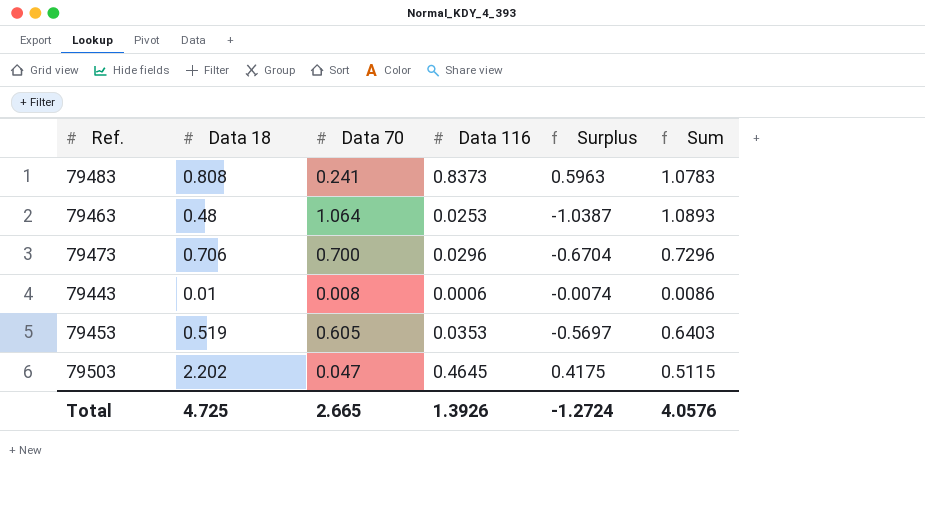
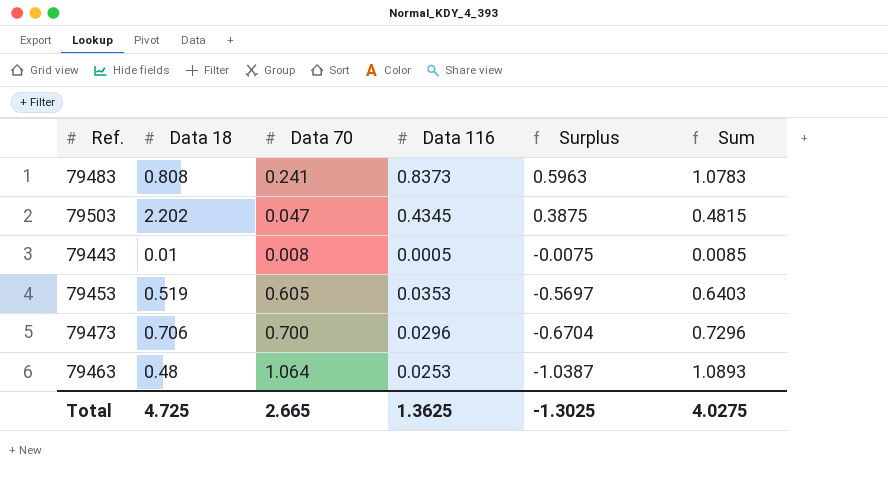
row order: none -> Surplus descending
79503 | Data 116: 0.4645 -> 0.4345
79503 | Surplus: 0.4175 -> 0.3875
79503 | Sum: 0.5115 -> 0.4815
79443 | Data 116: 0.0006 -> 0.0005
79443 | Surplus: -0.0074 -> -0.0075
79443 | Sum: 0.0086 -> 0.0085
Total | Data 116: 1.3926 -> 1.3625
Total | Surplus: -1.2724 -> -1.3025
Total | Sum: 4.0576 -> 4.0275

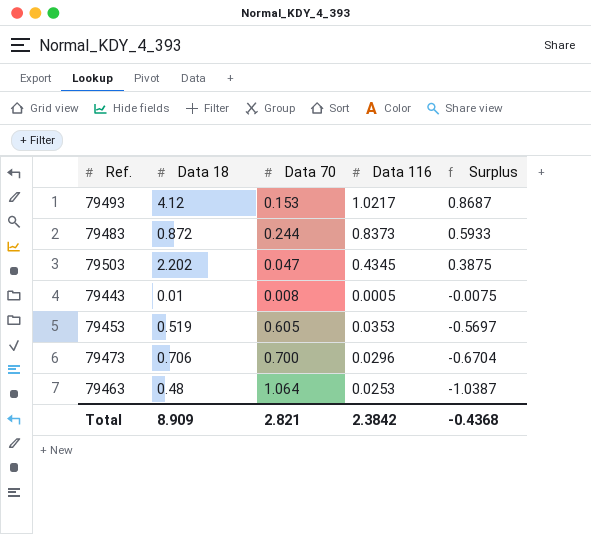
column Sum | formula: [Data 70] + [Data 116] -> none
row 79493: none -> 4.12 | 0.153 | 1.0217 | 0.8687
79483 | Data 18: 0.808 -> 0.872
79483 | Data 70: 0.241 -> 0.244
79483 | Surplus: 0.5963 -> 0.5933
Total | Data 18: 4.725 -> 8.909
Total | Data 70: 2.665 -> 2.821
Total | Data 116: 1.3625 -> 2.3842
Total | Surplus: -1.3025 -> -0.4368

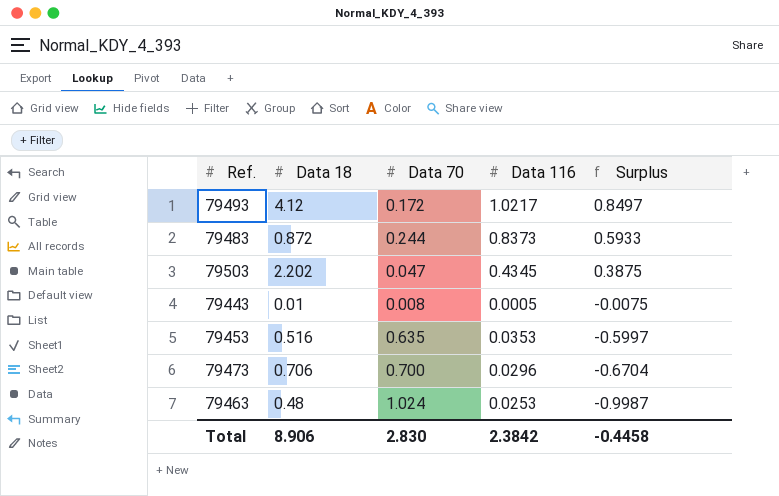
79493 | Data 70: 0.153 -> 0.172
79493 | Surplus: 0.8687 -> 0.8497
79453 | Data 18: 0.519 -> 0.516
79453 | Data 70: 0.605 -> 0.635
79453 | Surplus: -0.5697 -> -0.5997
79463 | Data 70: 1.064 -> 1.024
79463 | Surplus: -1.0387 -> -0.9987
Total | Data 18: 8.909 -> 8.906
Total | Data 70: 2.821 -> 2.830
Total | Surplus: -0.4368 -> -0.4458

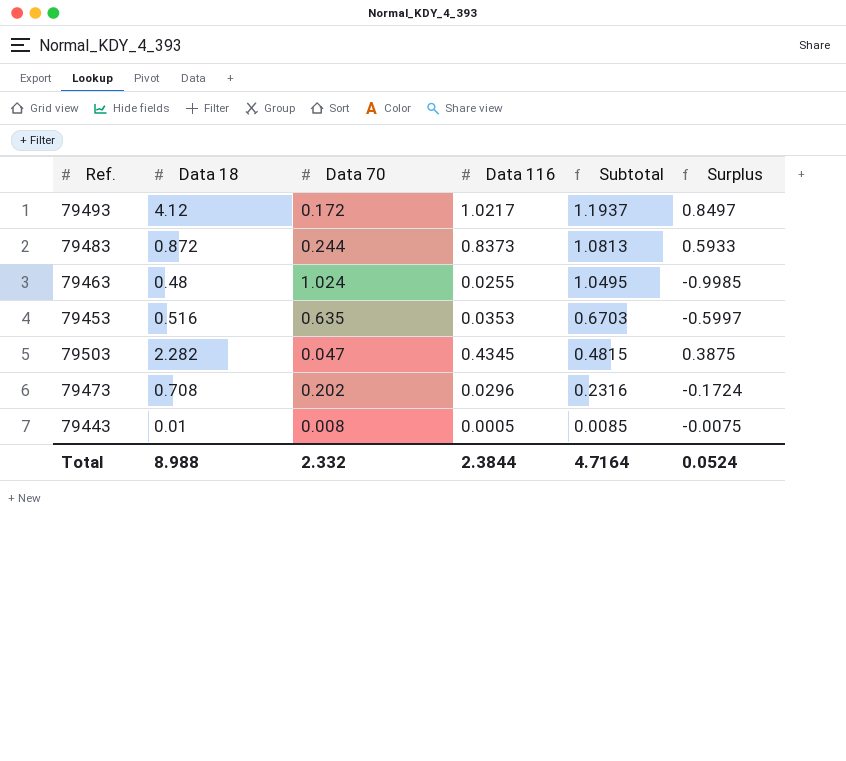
row order: Surplus descending -> Subtotal descending
column Subtotal | formula: none -> [Data 70] + [Data 116]
79463 | Data 116: 0.0253 -> 0.0255
79463 | Surplus: -0.9987 -> -0.9985
79503 | Data 18: 2.202 -> 2.282
79473 | Data 18: 0.706 -> 0.708
79473 | Data 70: 0.700 -> 0.202
79473 | Surplus: -0.6704 -> -0.1724
Total | Data 18: 8.906 -> 8.988
Total | Data 70: 2.830 -> 2.332
Total | Data 116: 2.3842 -> 2.3844
Total | Surplus: -0.4458 -> 0.0524

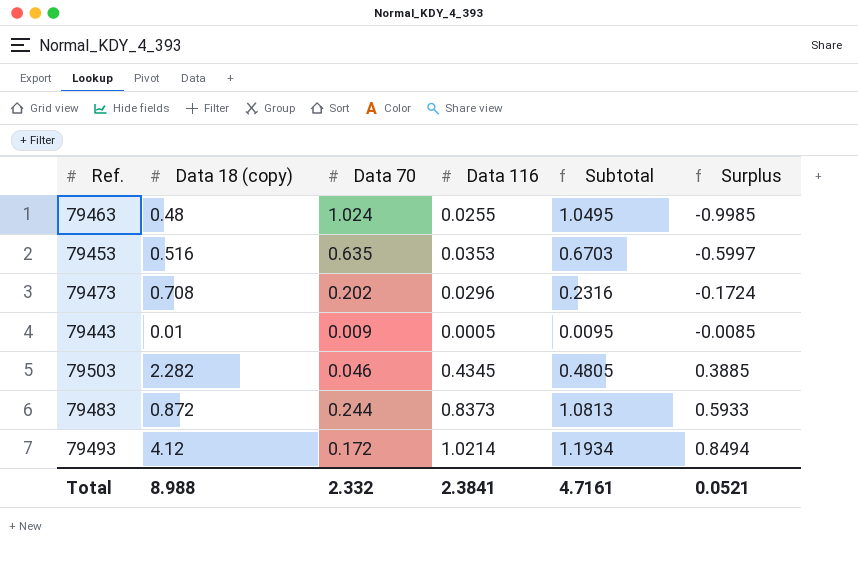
row order: Subtotal descending -> Surplus ascending
column name: Data 18 -> Data 18 (copy)
79443 | Data 70: 0.008 -> 0.009
79443 | Subtotal: 0.0085 -> 0.0095
79443 | Surplus: -0.0075 -> -0.0085
79503 | Data 70: 0.047 -> 0.046
79503 | Subtotal: 0.4815 -> 0.4805
79503 | Surplus: 0.3875 -> 0.3885
79493 | Data 116: 1.0217 -> 1.0214
79493 | Subtotal: 1.1937 -> 1.1934
79493 | Surplus: 0.8497 -> 0.8494
Total | Data 116: 2.3844 -> 2.3841
Total | Subtotal: 4.7164 -> 4.7161
Total | Surplus: 0.0524 -> 0.0521

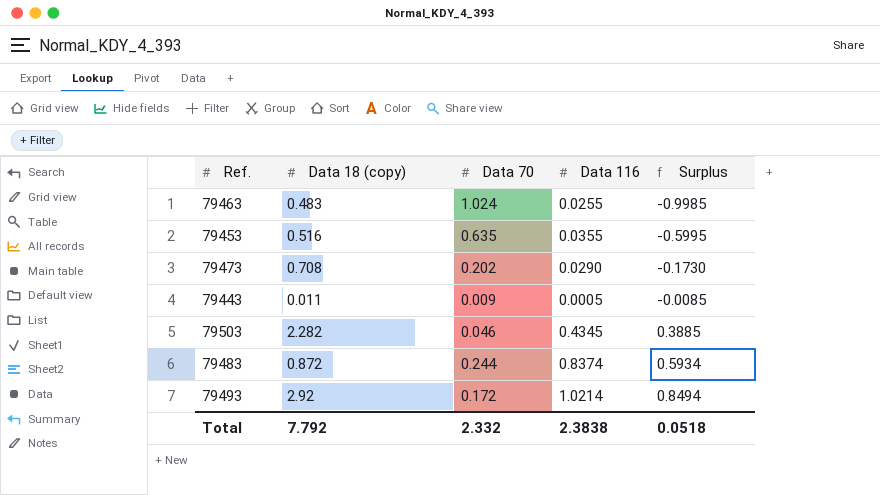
column Subtotal | formula: [Data 70] + [Data 116] -> none
79463 | Data 18 (copy): 0.48 -> 0.483
79453 | Data 116: 0.0353 -> 0.0355
79453 | Surplus: -0.5997 -> -0.5995
79473 | Data 116: 0.0296 -> 0.0290
79473 | Surplus: -0.1724 -> -0.1730
79443 | Data 18 (copy): 0.01 -> 0.011
79483 | Data 116: 0.8373 -> 0.8374
79483 | Surplus: 0.5933 -> 0.5934
79493 | Data 18 (copy): 4.12 -> 2.92
Total | Data 18 (copy): 8.988 -> 7.792
Total | Data 116: 2.3841 -> 2.3838
Total | Surplus: 0.0521 -> 0.0518

